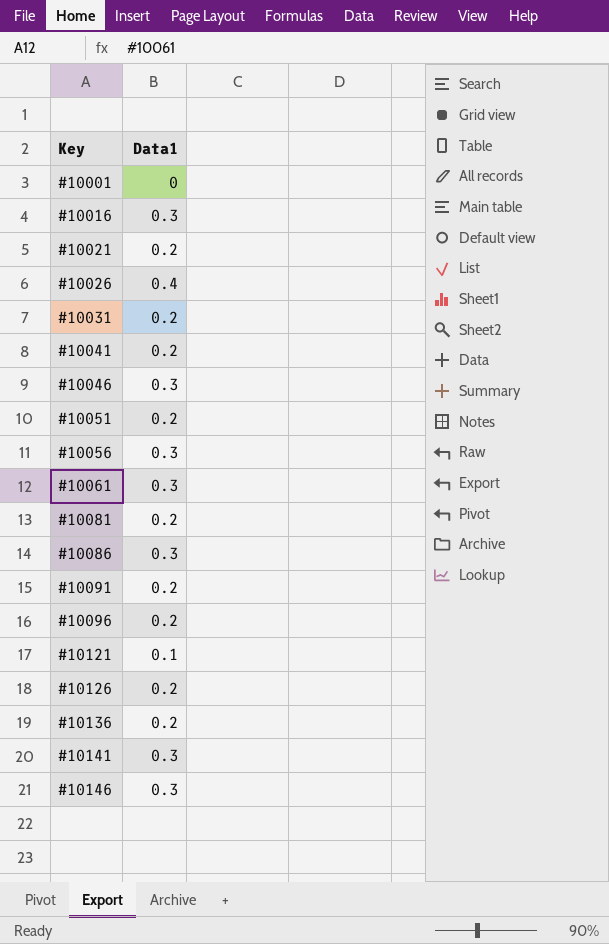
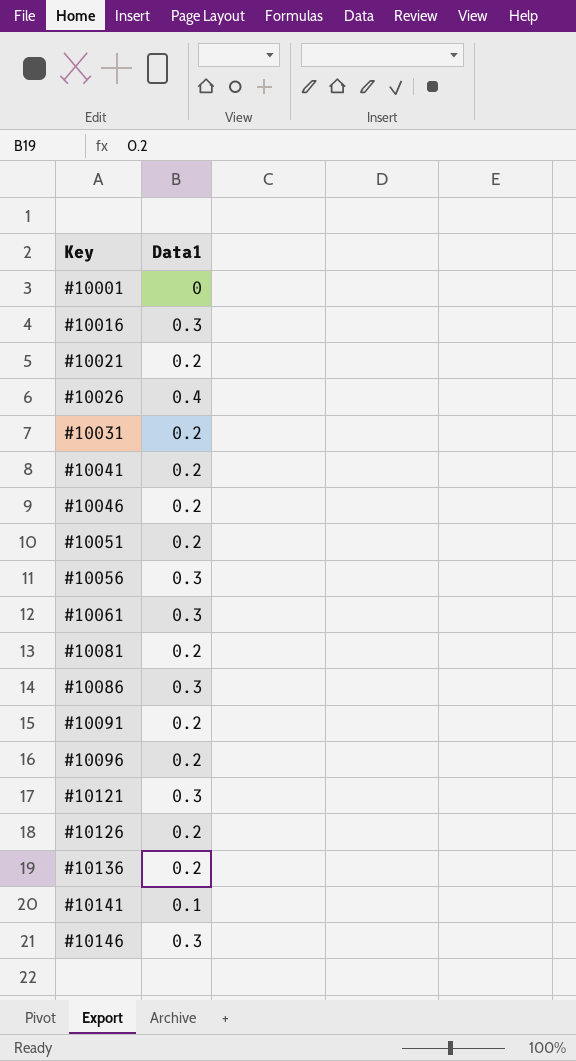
#10046 | Data1: 0.3 -> 0.2
#10121 | Data1: 0.1 -> 0.3
#10141 | Data1: 0.3 -> 0.1

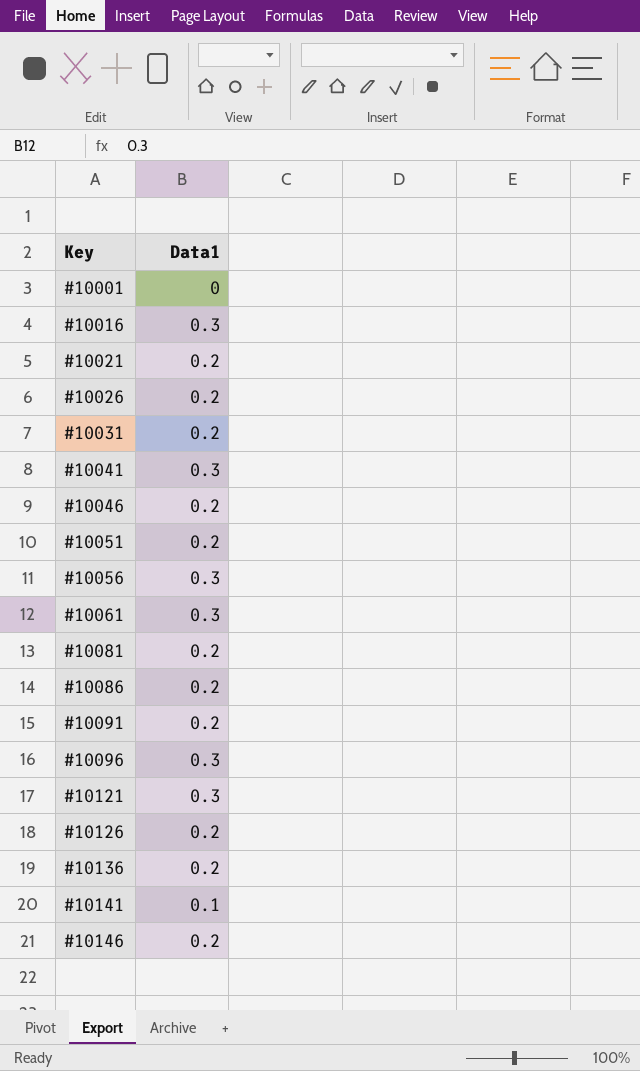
#10026 | Data1: 0.4 -> 0.2
#10041 | Data1: 0.2 -> 0.3
#10086 | Data1: 0.3 -> 0.2
#10096 | Data1: 0.2 -> 0.3
#10146 | Data1: 0.3 -> 0.2

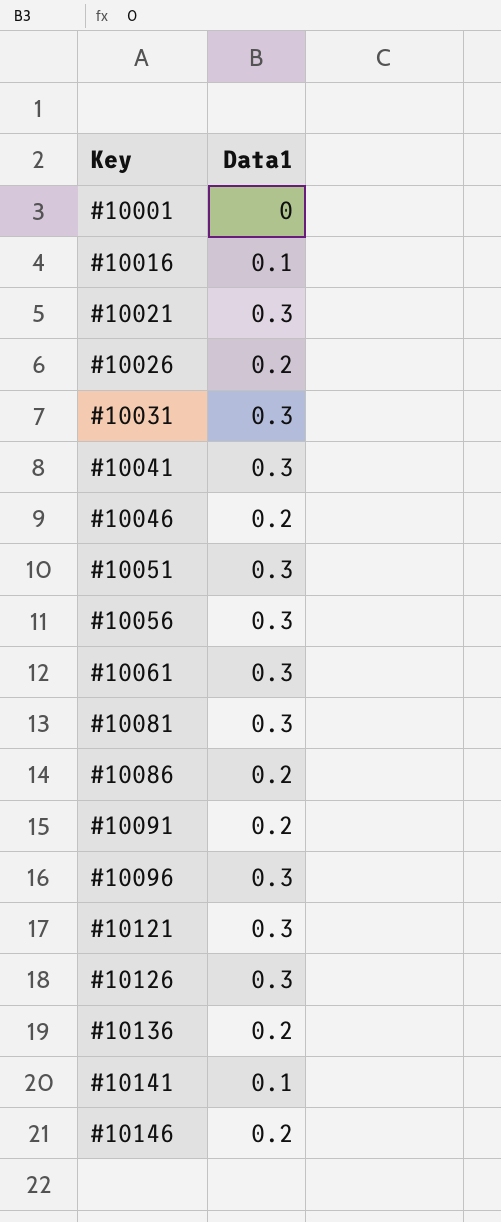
#10016 | Data1: 0.3 -> 0.1
#10021 | Data1: 0.2 -> 0.3
#10031 | Data1: 0.2 -> 0.3
#10051 | Data1: 0.2 -> 0.3
#10081 | Data1: 0.2 -> 0.3
#10126 | Data1: 0.2 -> 0.3

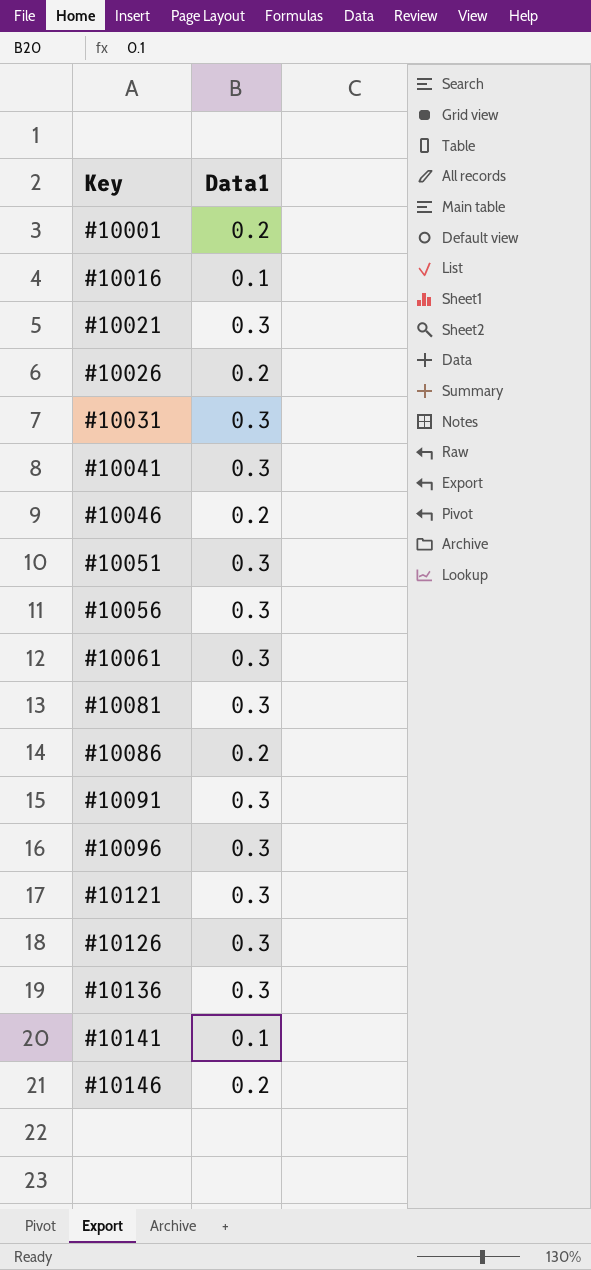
#10001 | Data1: 0 -> 0.2
#10091 | Data1: 0.2 -> 0.3
#10136 | Data1: 0.2 -> 0.3

